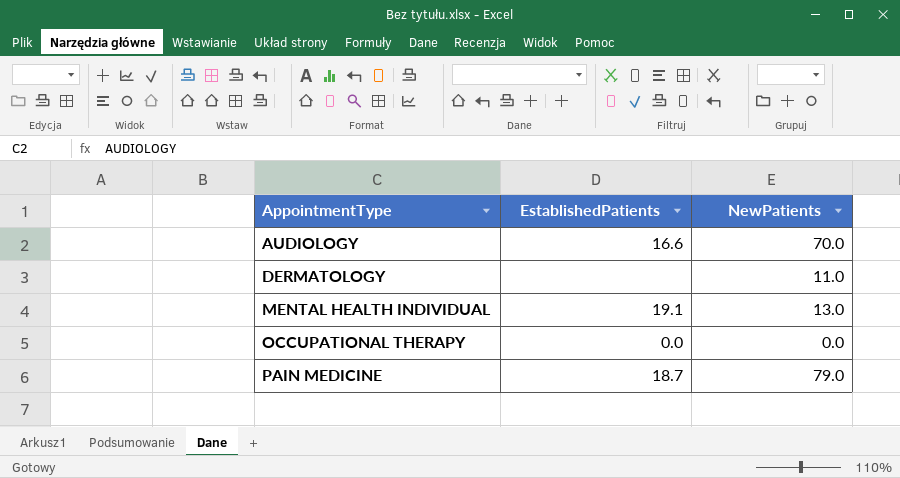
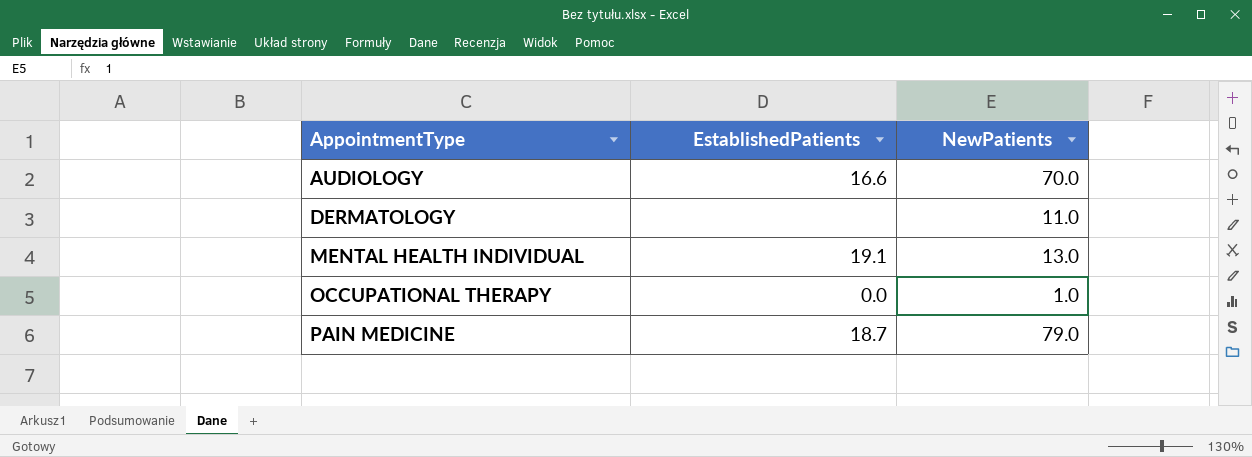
OCCUPATIONAL THERAPY | NewPatients: 0.0 -> 1.0

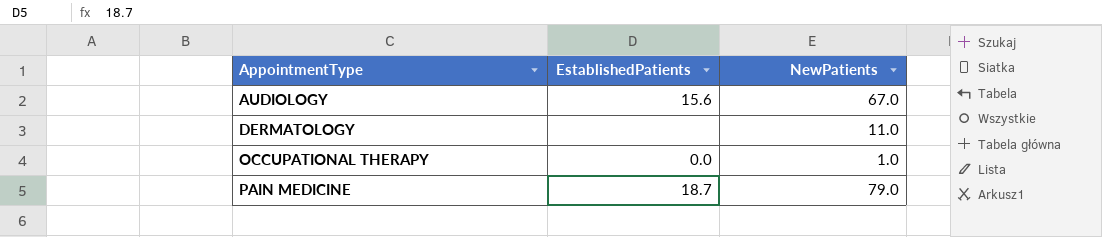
row MENTAL HEALTH INDIVIDUAL: 19.1 | 13.0 -> none
AUDIOLOGY | EstablishedPatients: 16.6 -> 15.6
AUDIOLOGY | NewPatients: 70.0 -> 67.0

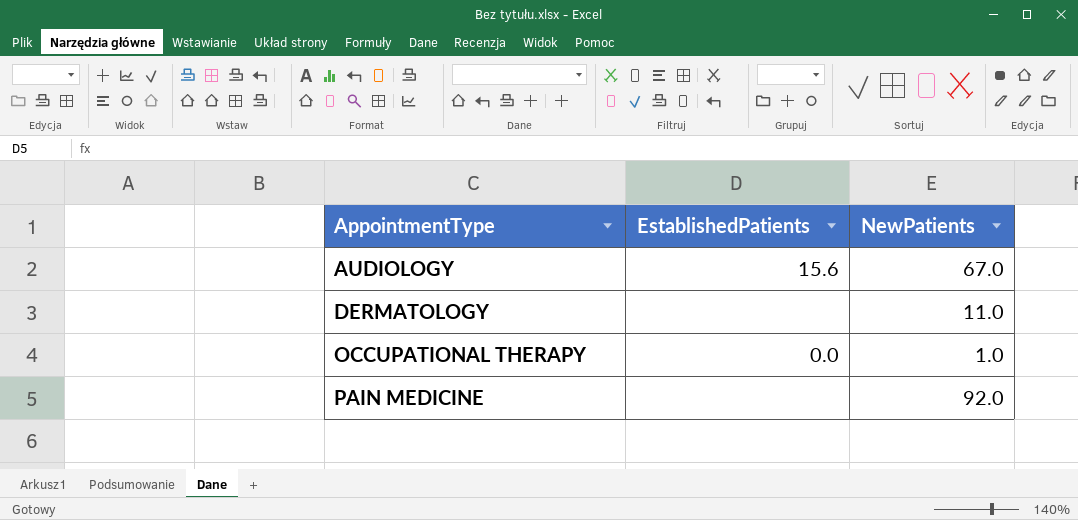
PAIN MEDICINE | EstablishedPatients: 18.7 -> none
PAIN MEDICINE | NewPatients: 79.0 -> 92.0

